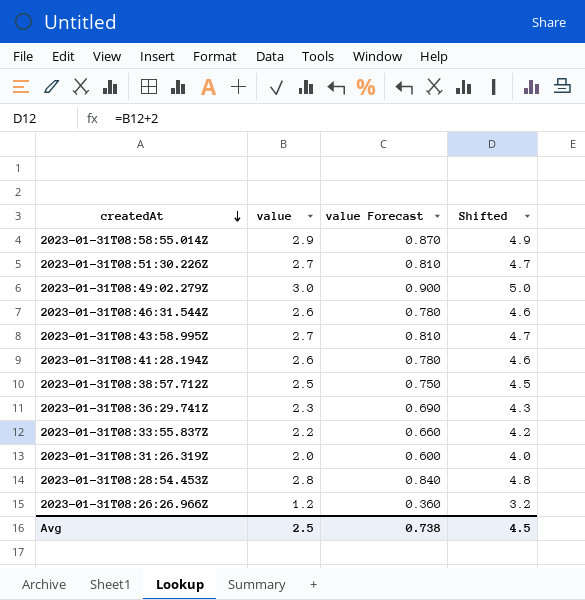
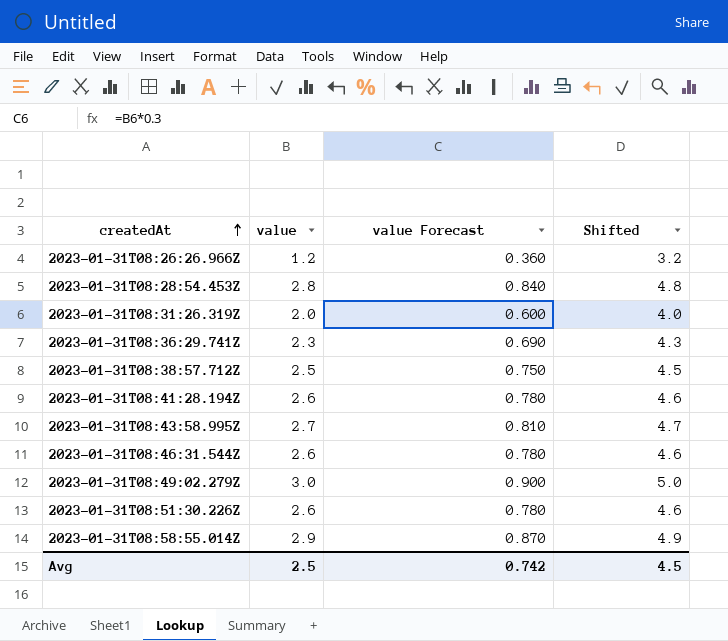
row order: createdAt descending -> createdAt ascending
row 2023-01-31T08:33:55.837Z: 2.2 | 0.660 | 4.2 -> none
2023-01-31T08:51:30.226Z | value: 2.7 -> 2.6
2023-01-31T08:51:30.226Z | value Forecast: 0.810 -> 0.780
2023-01-31T08:51:30.226Z | Shifted: 4.7 -> 4.6
Avg | value Forecast: 0.738 -> 0.742

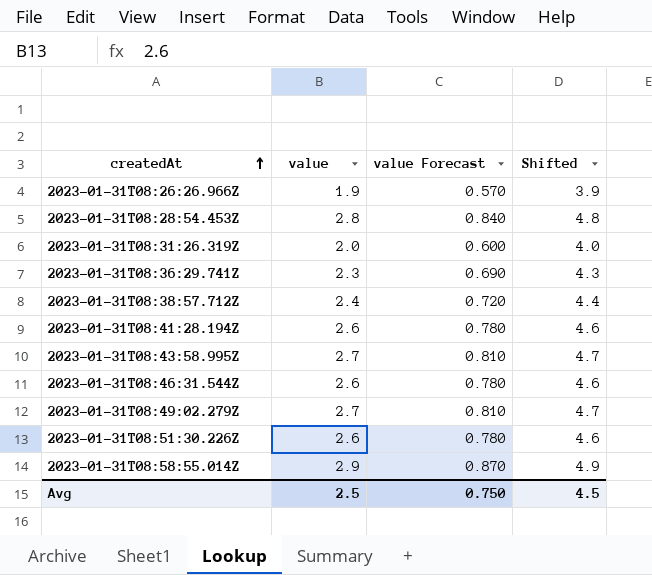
2023-01-31T08:26:26.966Z | value: 1.2 -> 1.9
2023-01-31T08:26:26.966Z | value Forecast: 0.360 -> 0.570
2023-01-31T08:26:26.966Z | Shifted: 3.2 -> 3.9
2023-01-31T08:38:57.712Z | value: 2.5 -> 2.4
2023-01-31T08:38:57.712Z | value Forecast: 0.750 -> 0.720
2023-01-31T08:38:57.712Z | Shifted: 4.5 -> 4.4
2023-01-31T08:49:02.279Z | value: 3.0 -> 2.7
2023-01-31T08:49:02.279Z | value Forecast: 0.900 -> 0.810
2023-01-31T08:49:02.279Z | Shifted: 5.0 -> 4.7
Avg | value Forecast: 0.742 -> 0.750

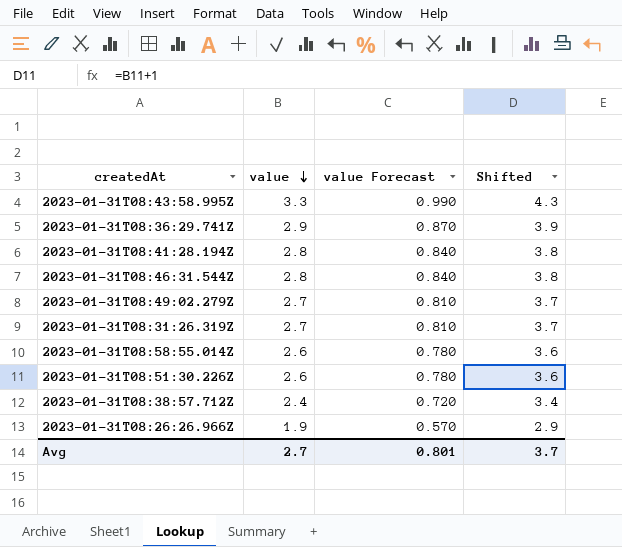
row order: createdAt ascending -> value descending
column Shifted | formula: [value] + 2 -> [value] + 1
row 2023-01-31T08:28:54.453Z: 2.8 | 0.840 | 4.8 -> none
2023-01-31T08:43:58.995Z | value: 2.7 -> 3.3
2023-01-31T08:43:58.995Z | value Forecast: 0.810 -> 0.990
2023-01-31T08:36:29.741Z | value: 2.3 -> 2.9
2023-01-31T08:36:29.741Z | value Forecast: 0.690 -> 0.870
2023-01-31T08:41:28.194Z | value: 2.6 -> 2.8
2023-01-31T08:41:28.194Z | value Forecast: 0.780 -> 0.840
2023-01-31T08:46:31.544Z | value: 2.6 -> 2.8
2023-01-31T08:46:31.544Z | value Forecast: 0.780 -> 0.840
2023-01-31T08:31:26.319Z | value: 2.0 -> 2.7
2023-01-31T08:31:26.319Z | value Forecast: 0.600 -> 0.810
2023-01-31T08:58:55.014Z | value: 2.9 -> 2.6
2023-01-31T08:58:55.014Z | value Forecast: 0.870 -> 0.780
Avg | value: 2.5 -> 2.7
Avg | value Forecast: 0.750 -> 0.801
Avg | Shifted: 4.5 -> 3.7

